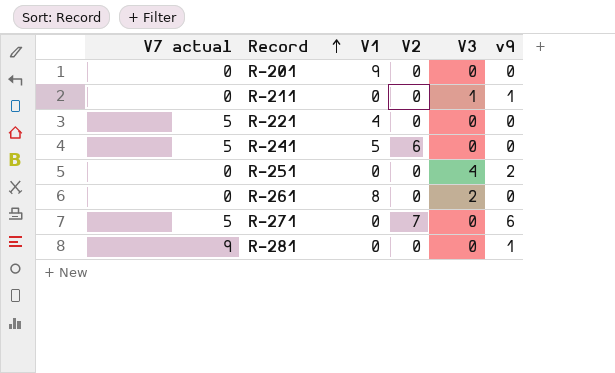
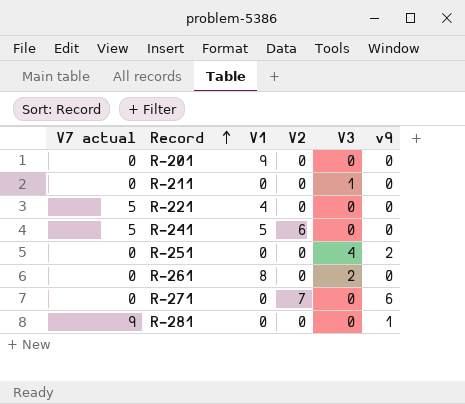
R-211 | v9: 1 -> 0
R-271 | V7 actual: 5 -> 0

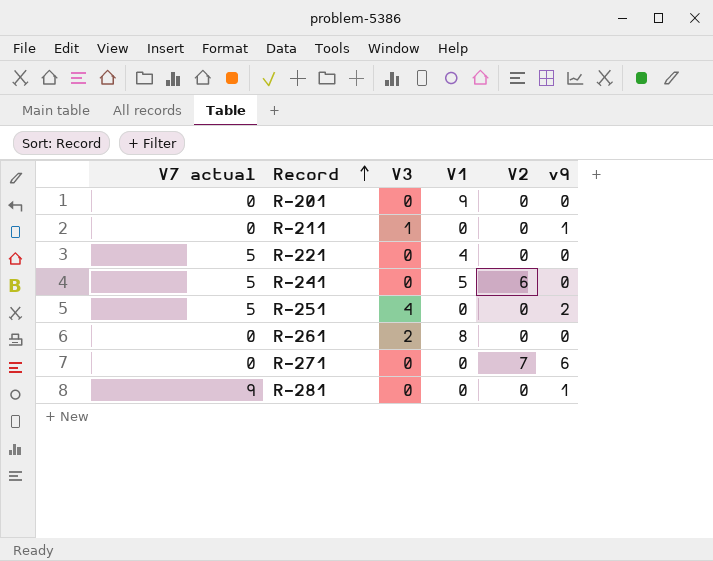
column V3 | position: 5 -> 3
R-211 | v9: 0 -> 1
R-251 | V7 actual: 0 -> 5

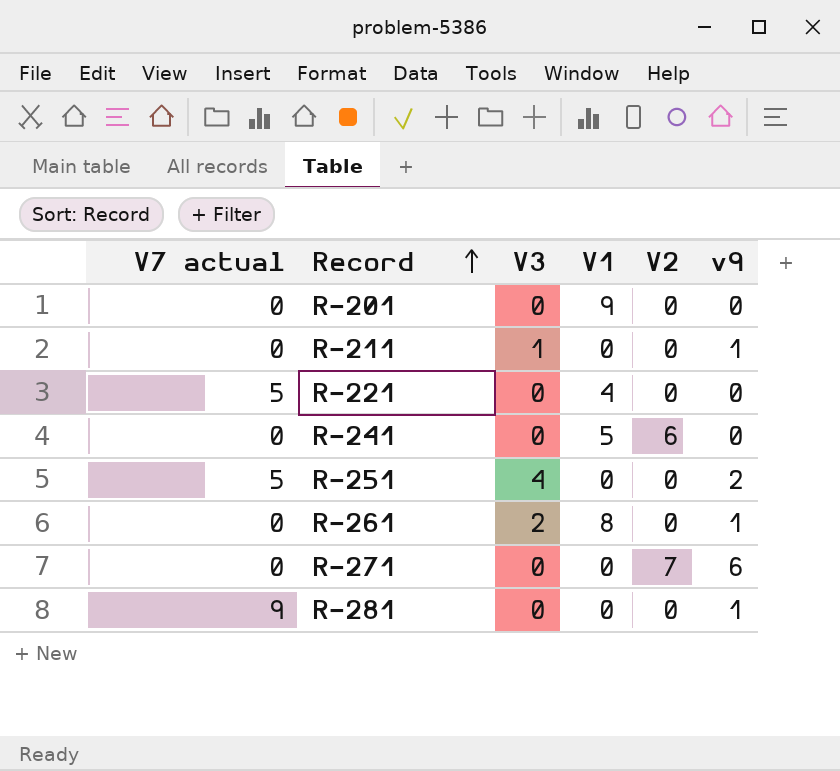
R-241 | V7 actual: 5 -> 0
R-261 | v9: 0 -> 1

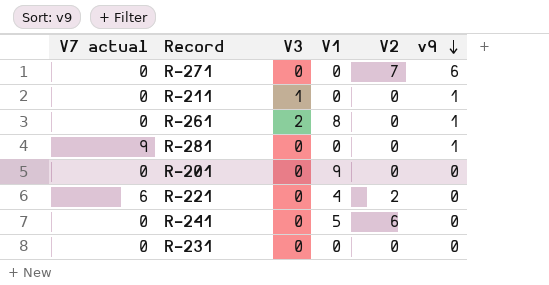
row order: Record ascending -> v9 descending
row R-251: 5 | 4 | 0 | 0 | 2 -> none
R-221 | V7 actual: 5 -> 6
R-221 | V2: 0 -> 2
row R-231: none -> 0 | 0 | 0 | 0 | 0

